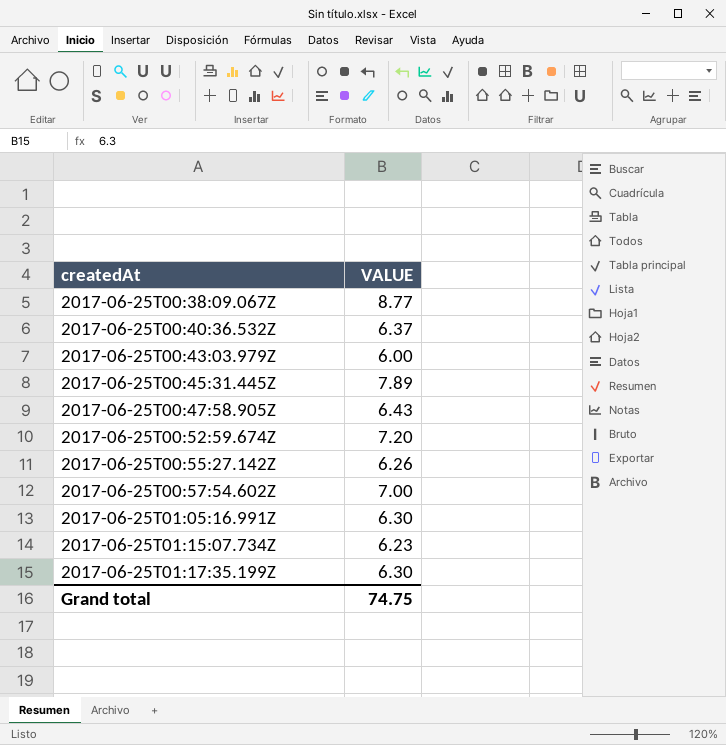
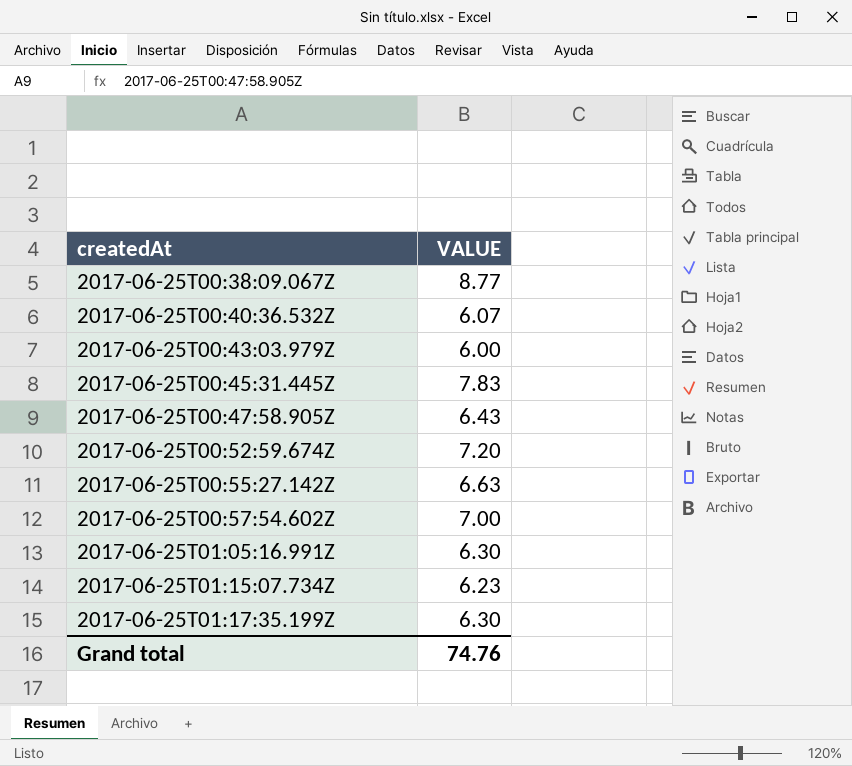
2017-06-25T00:40:36.532Z | VALUE: 6.37 -> 6.07
2017-06-25T00:45:31.445Z | VALUE: 7.89 -> 7.83
2017-06-25T00:55:27.142Z | VALUE: 6.26 -> 6.63
Grand total | VALUE: 74.75 -> 74.76

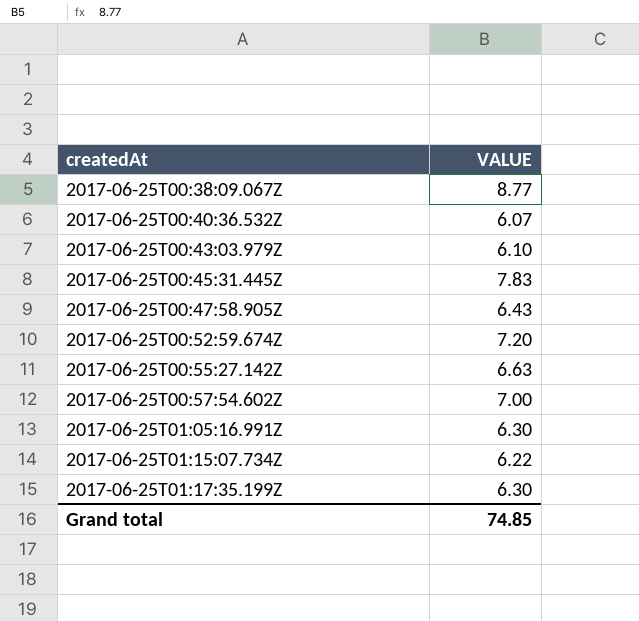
2017-06-25T00:43:03.979Z | VALUE: 6.00 -> 6.10
2017-06-25T01:15:07.734Z | VALUE: 6.23 -> 6.22
Grand total | VALUE: 74.76 -> 74.85

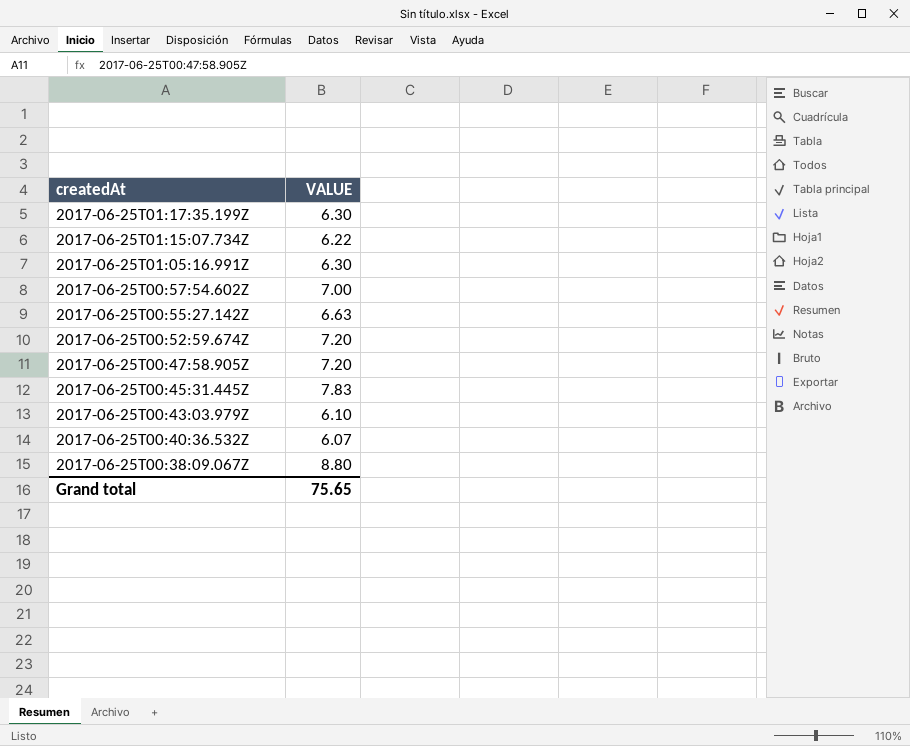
row order: createdAt ascending -> createdAt descending
2017-06-25T00:47:58.905Z | VALUE: 6.43 -> 7.20
2017-06-25T00:38:09.067Z | VALUE: 8.77 -> 8.80
Grand total | VALUE: 74.85 -> 75.65

